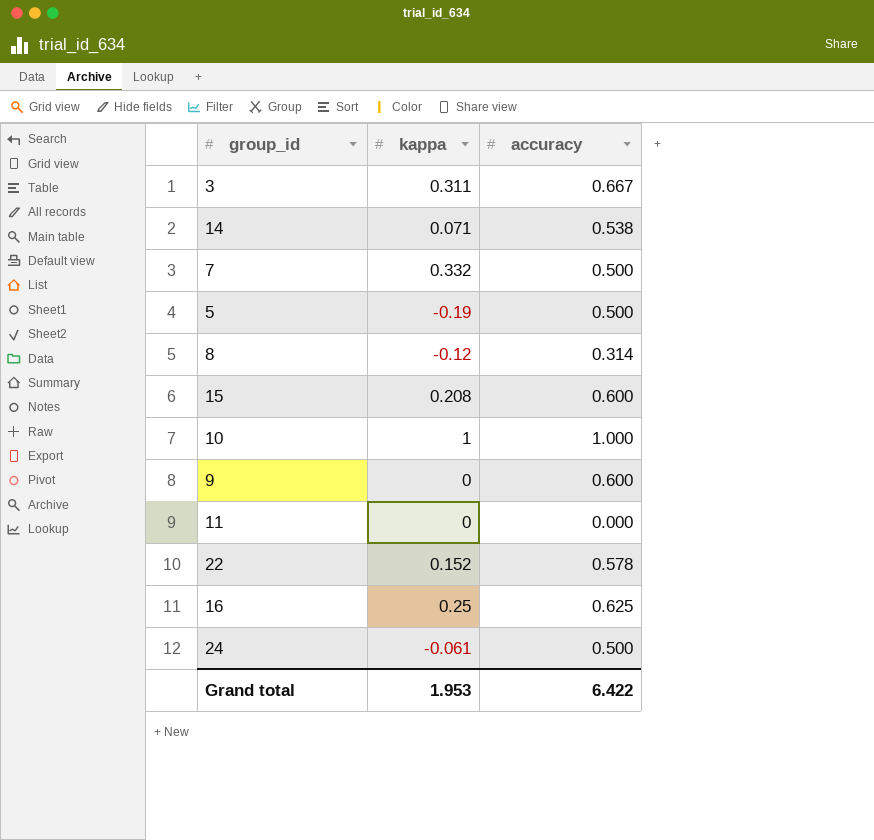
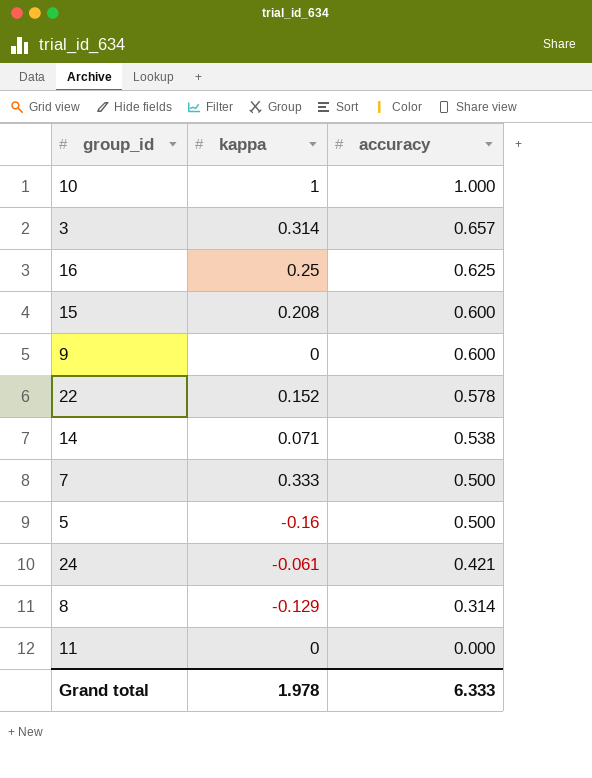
row order: none -> accuracy descending
3 | kappa: 0.311 -> 0.314
3 | accuracy: 0.667 -> 0.657
7 | kappa: 0.332 -> 0.333
5 | kappa: -0.19 -> -0.16
24 | accuracy: 0.500 -> 0.421
8 | kappa: -0.12 -> -0.129
Grand total | kappa: 1.953 -> 1.978
Grand total | accuracy: 6.422 -> 6.333

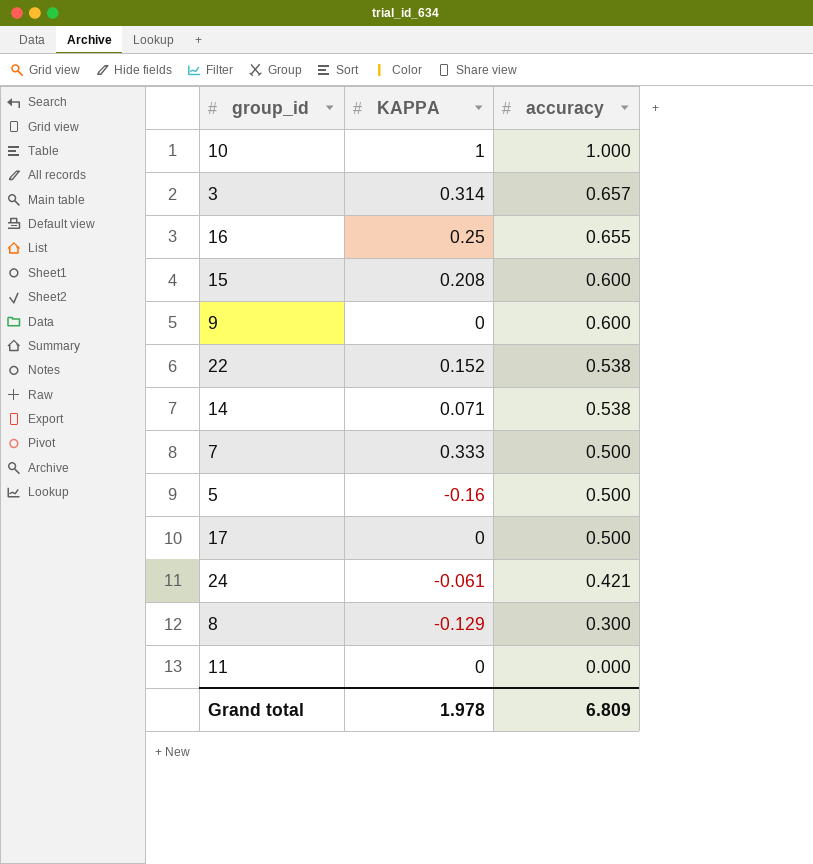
column name: kappa -> KAPPA
16 | accuracy: 0.625 -> 0.655
22 | accuracy: 0.578 -> 0.538
row 17: none -> 0 | 0.500
8 | accuracy: 0.314 -> 0.300
Grand total | accuracy: 6.333 -> 6.809

